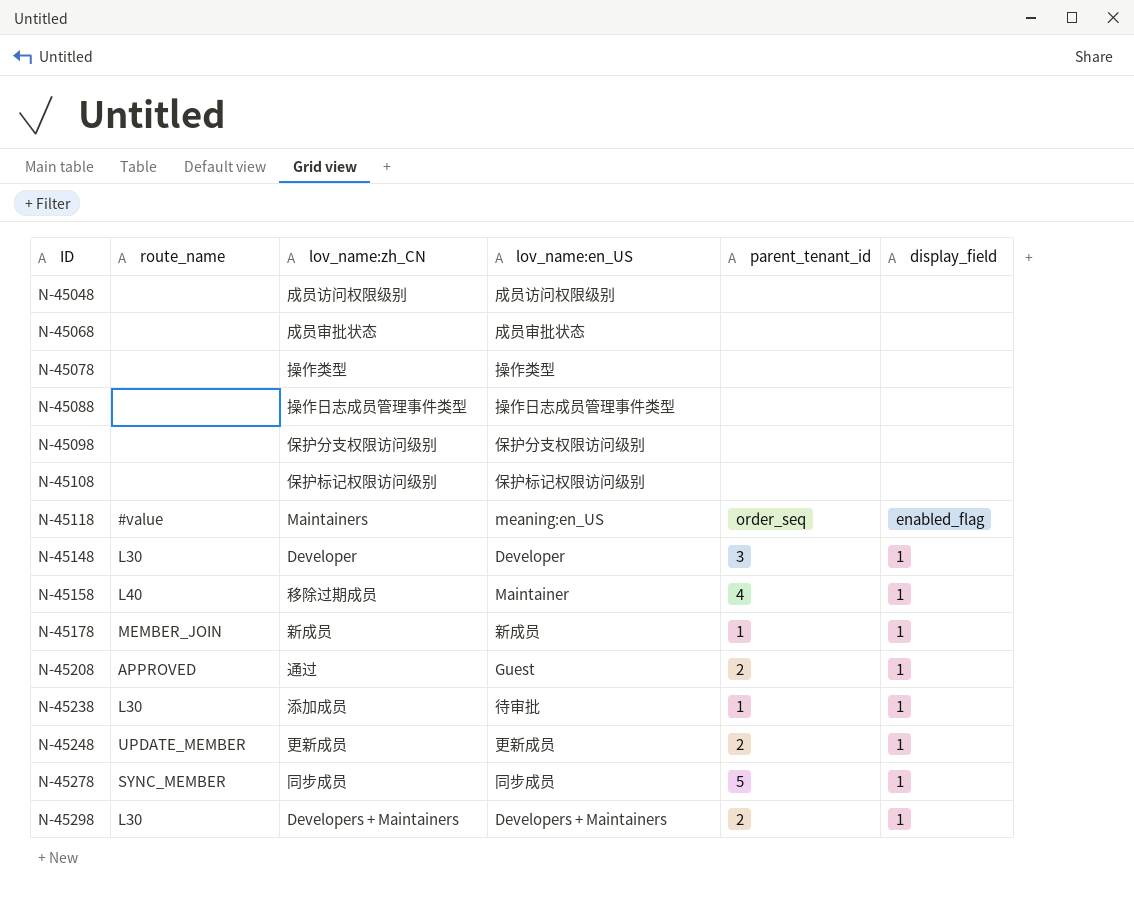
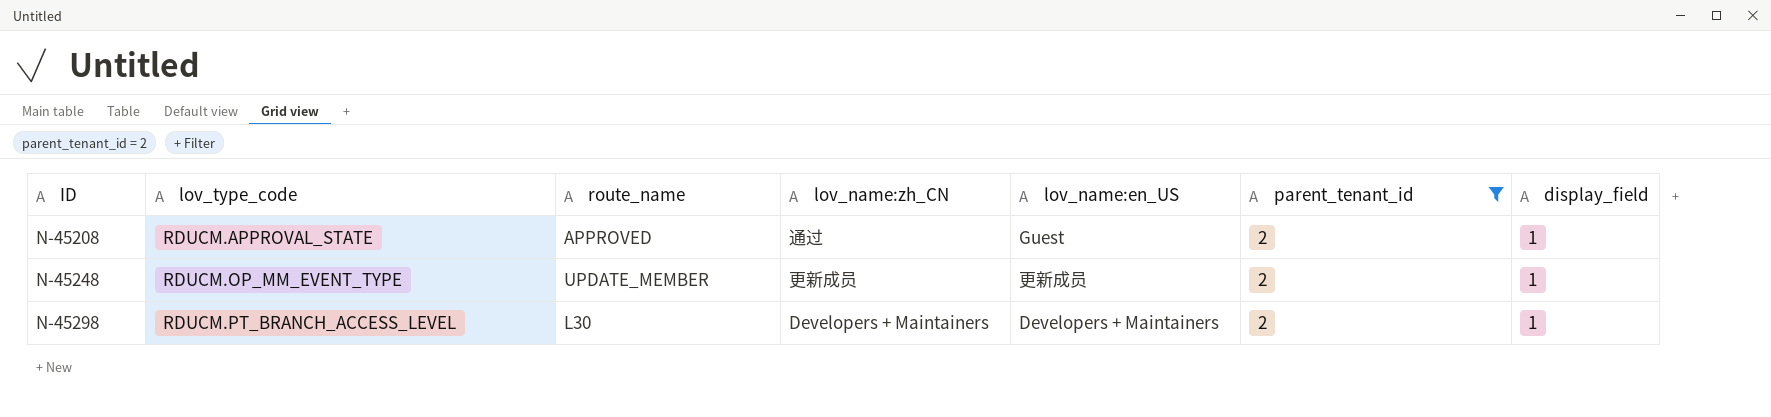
filter: none -> parent_tenant_id = 2
column lov_type_code | position: none -> 2

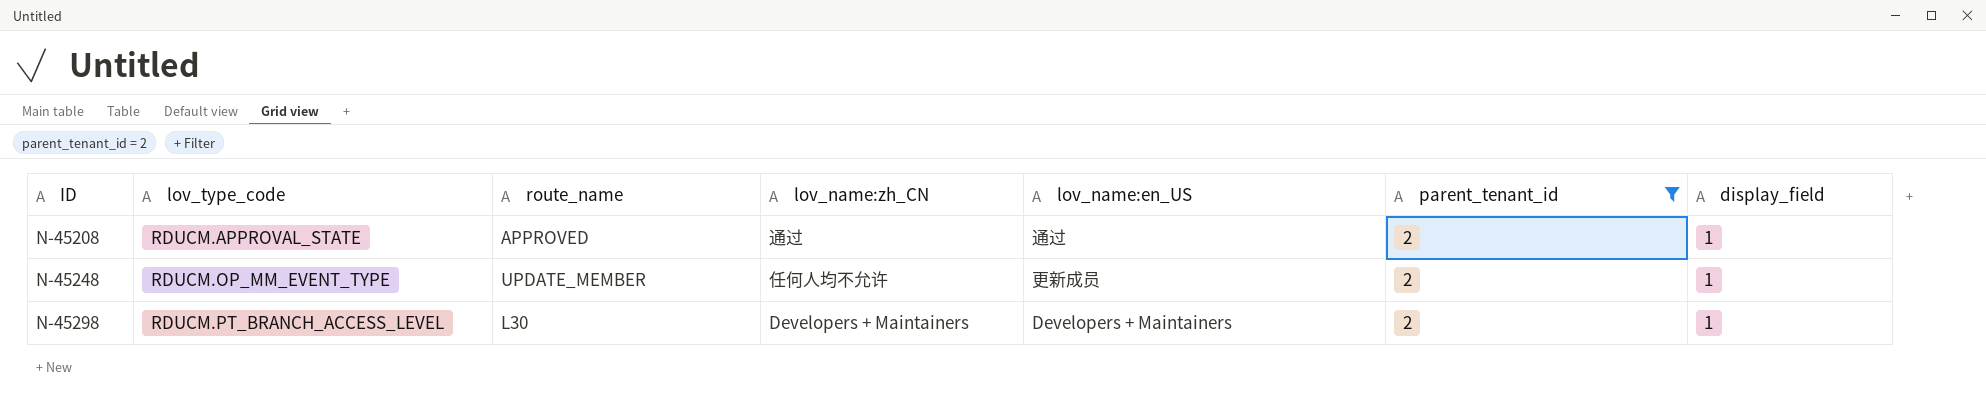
N-45208 | lov_name:en_US: Guest -> 通过
N-45248 | lov_name:zh_CN: 更新成员 -> 任何人均不允许

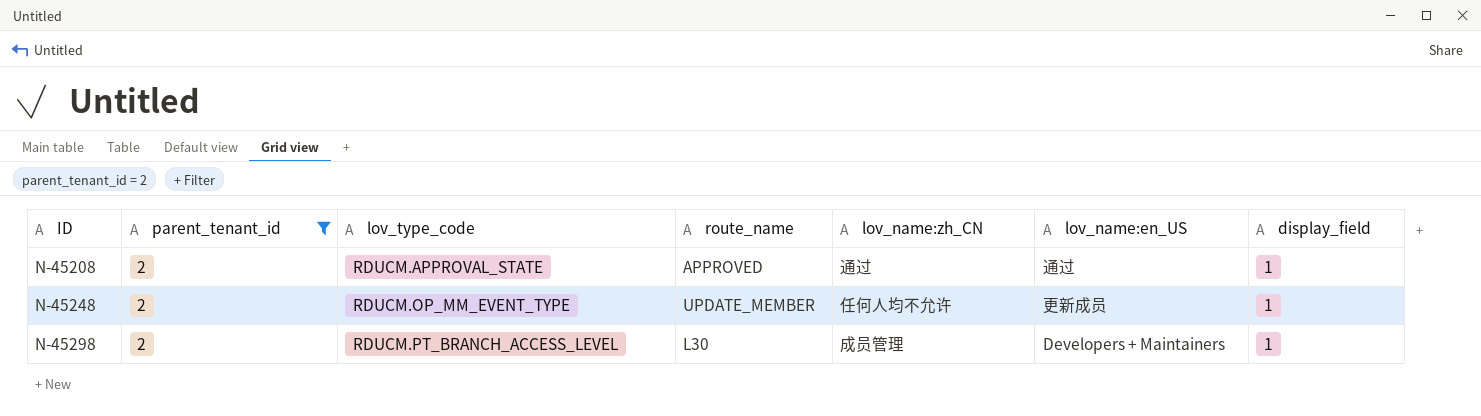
column parent_tenant_id | position: 6 -> 2
N-45298 | lov_name:zh_CN: Developers + Maintainers -> 成员管理

